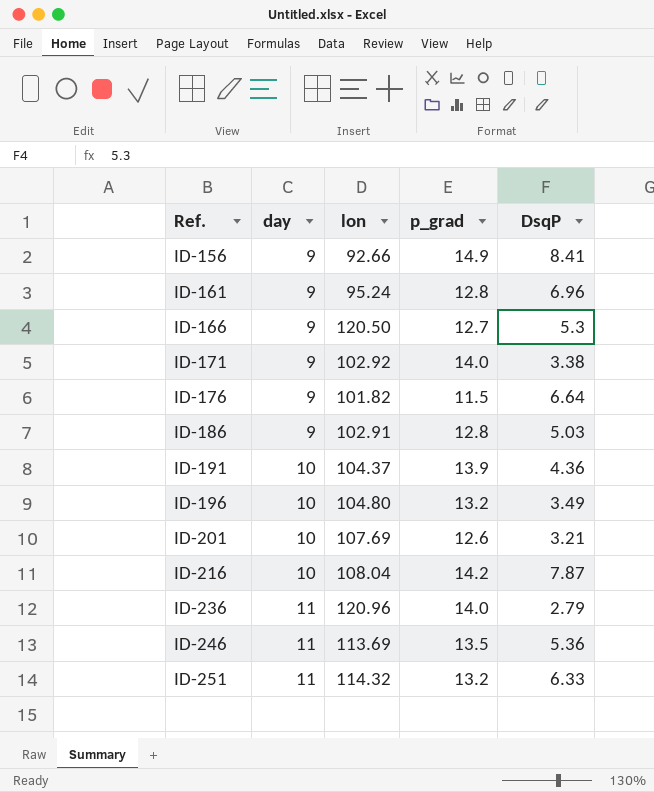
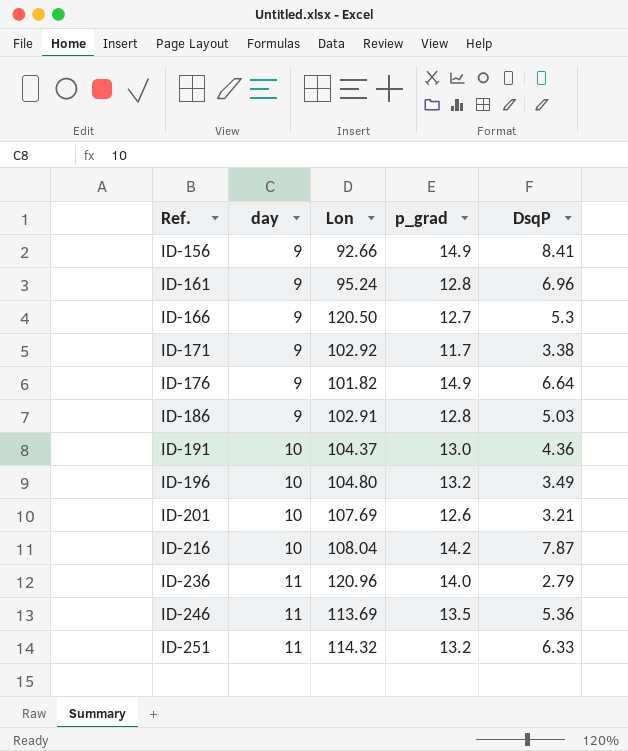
column name: lon -> Lon
ID-171 | p_grad: 14.0 -> 11.7
ID-176 | p_grad: 11.5 -> 14.9
ID-191 | p_grad: 13.9 -> 13.0

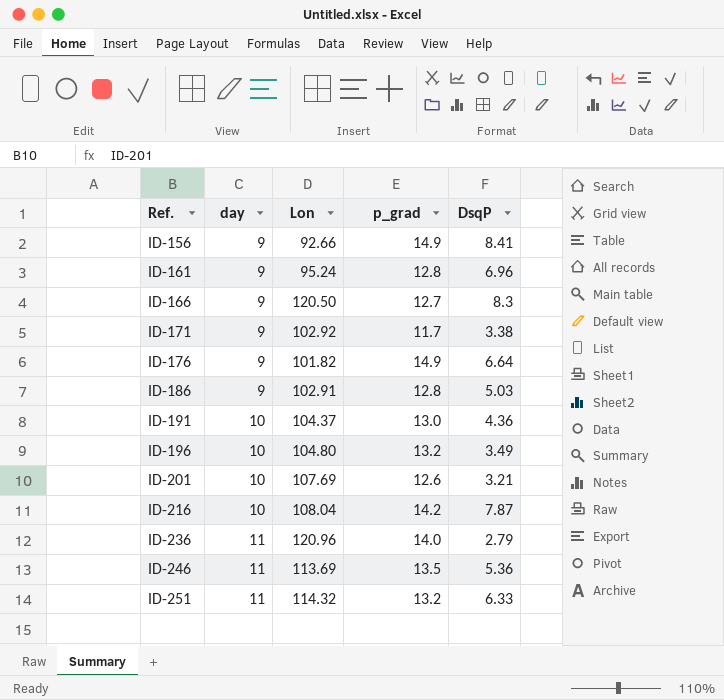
ID-166 | DsqP: 5.3 -> 8.3

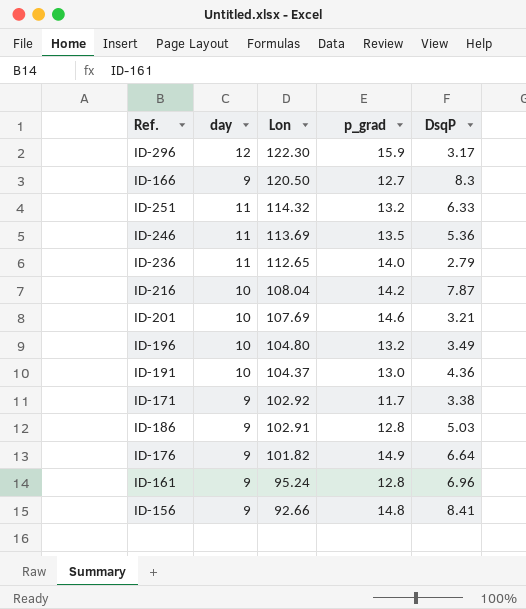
row order: Ref. ascending -> Lon descending
row ID-296: none -> 12 | 122.30 | 15.9 | 3.17
ID-236 | Lon: 120.96 -> 112.65
ID-201 | p_grad: 12.6 -> 14.6
ID-156 | p_grad: 14.9 -> 14.8

